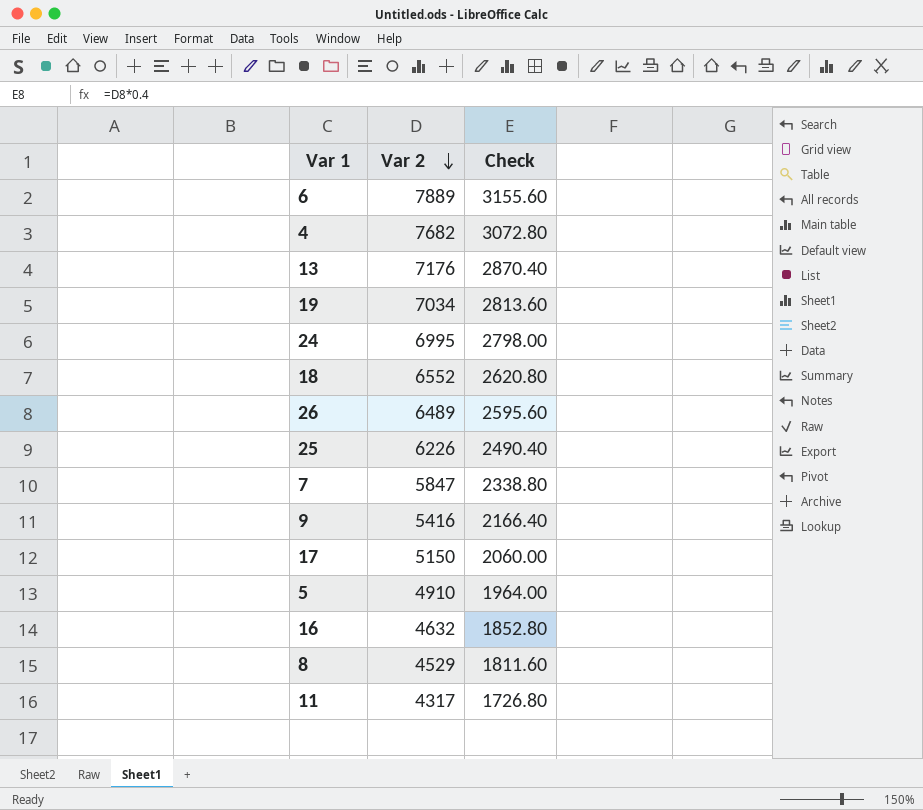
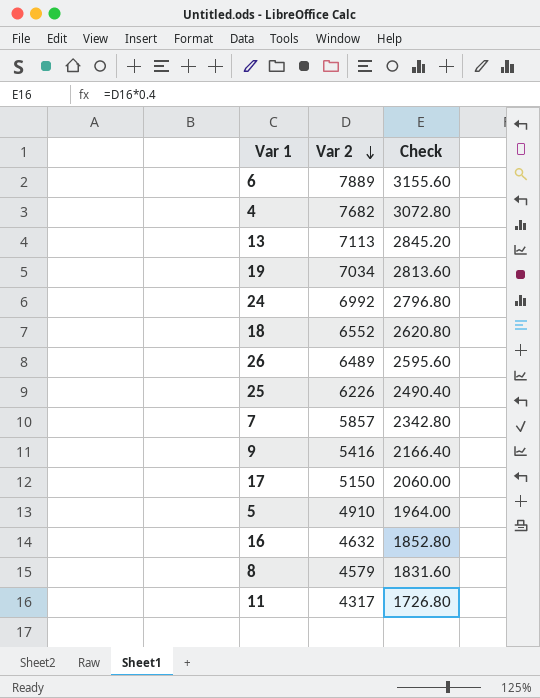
13 | Var 2: 7176 -> 7113
13 | Check: 2870.40 -> 2845.20
24 | Var 2: 6995 -> 6992
24 | Check: 2798.00 -> 2796.80
7 | Var 2: 5847 -> 5857
7 | Check: 2338.80 -> 2342.80
8 | Var 2: 4529 -> 4579
8 | Check: 1811.60 -> 1831.60

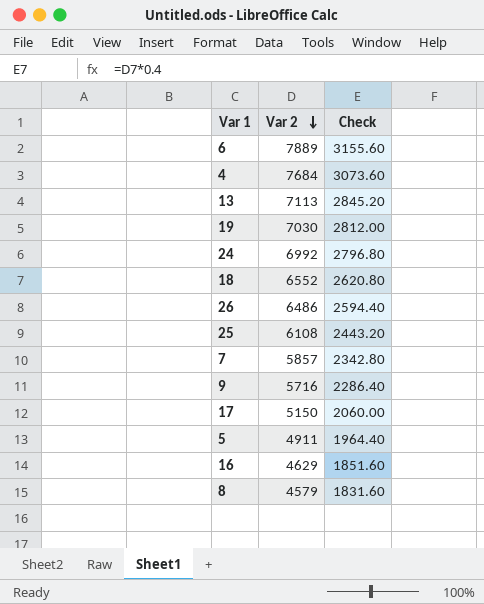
row 11: 4317 | 1726.80 -> none
4 | Var 2: 7682 -> 7684
4 | Check: 3072.80 -> 3073.60
19 | Var 2: 7034 -> 7030
19 | Check: 2813.60 -> 2812.00
26 | Var 2: 6489 -> 6486
26 | Check: 2595.60 -> 2594.40
25 | Var 2: 6226 -> 6108
25 | Check: 2490.40 -> 2443.20
9 | Var 2: 5416 -> 5716
9 | Check: 2166.40 -> 2286.40
5 | Var 2: 4910 -> 4911
5 | Check: 1964.00 -> 1964.40
16 | Var 2: 4632 -> 4629
16 | Check: 1852.80 -> 1851.60

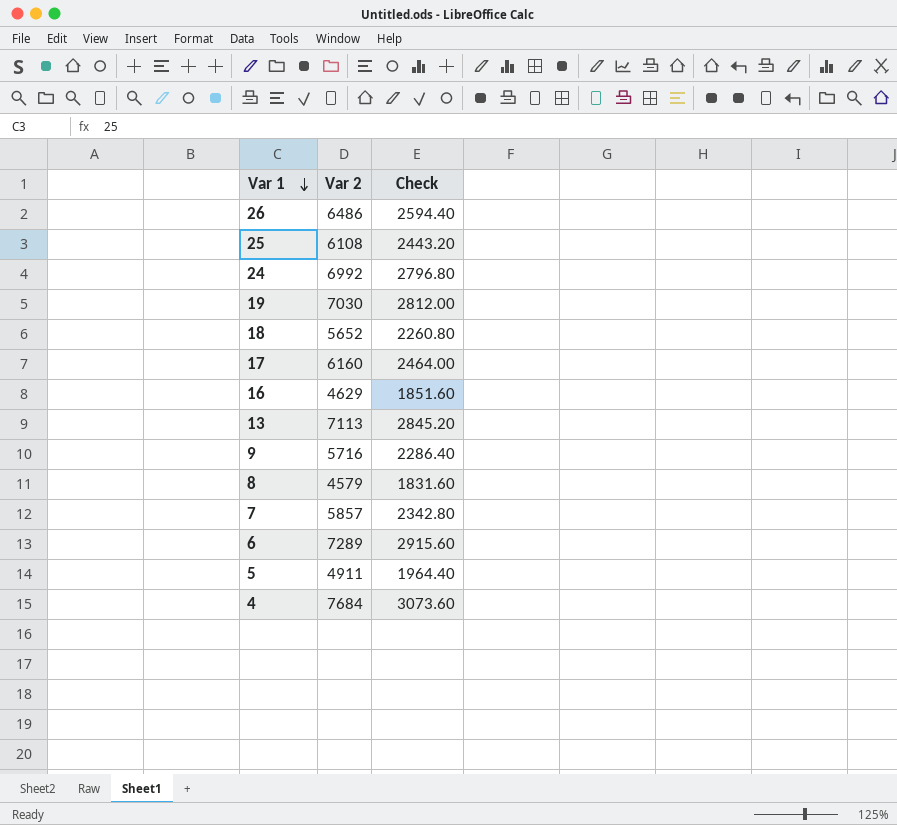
row order: Var 2 descending -> Var 1 descending
18 | Var 2: 6552 -> 5652
18 | Check: 2620.80 -> 2260.80
17 | Var 2: 5150 -> 6160
17 | Check: 2060.00 -> 2464.00
6 | Var 2: 7889 -> 7289
6 | Check: 3155.60 -> 2915.60

